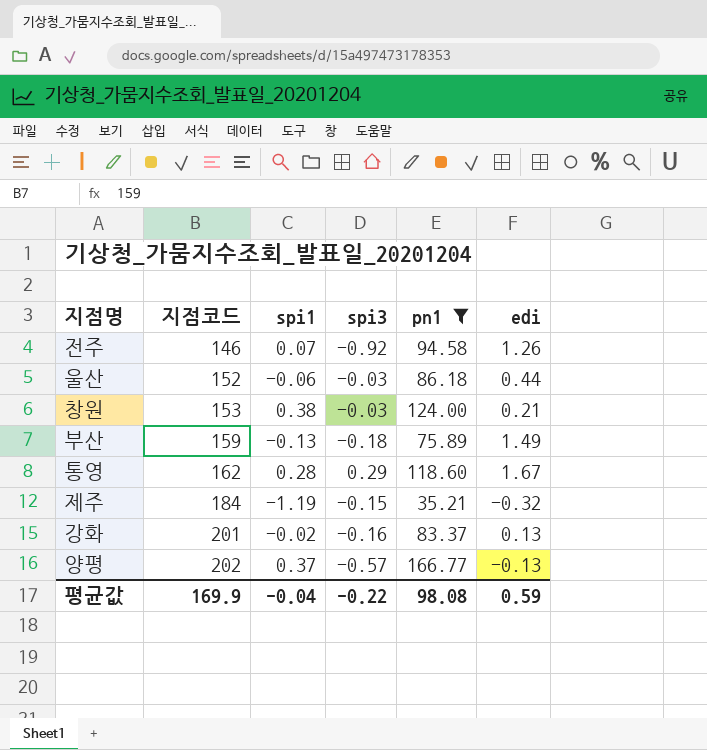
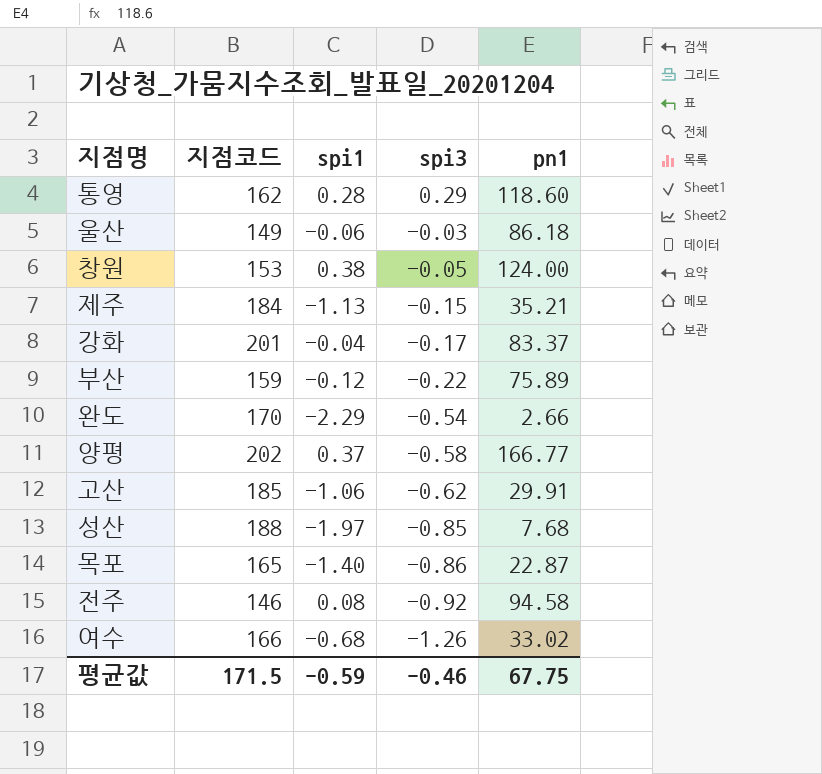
filter: pn1 >= 35.21 -> none
row order: 지점코드 ascending -> spi3 descending
column edi | position: 6 -> none
울산 | 지점코드: 152 -> 149
창원 | spi3: -0.03 -> -0.05
제주 | spi1: -1.19 -> -1.13
강화 | spi1: -0.02 -> -0.04
강화 | spi3: -0.16 -> -0.17
부산 | spi1: -0.13 -> -0.12
부산 | spi3: -0.18 -> -0.22
양평 | spi3: -0.57 -> -0.58
전주 | spi1: 0.07 -> 0.08
평균값 | 지점코드: 169.9 -> 171.5
평균값 | spi1: -0.04 -> -0.59
평균값 | spi3: -0.22 -> -0.46
평균값 | pn1: 98.08 -> 67.75

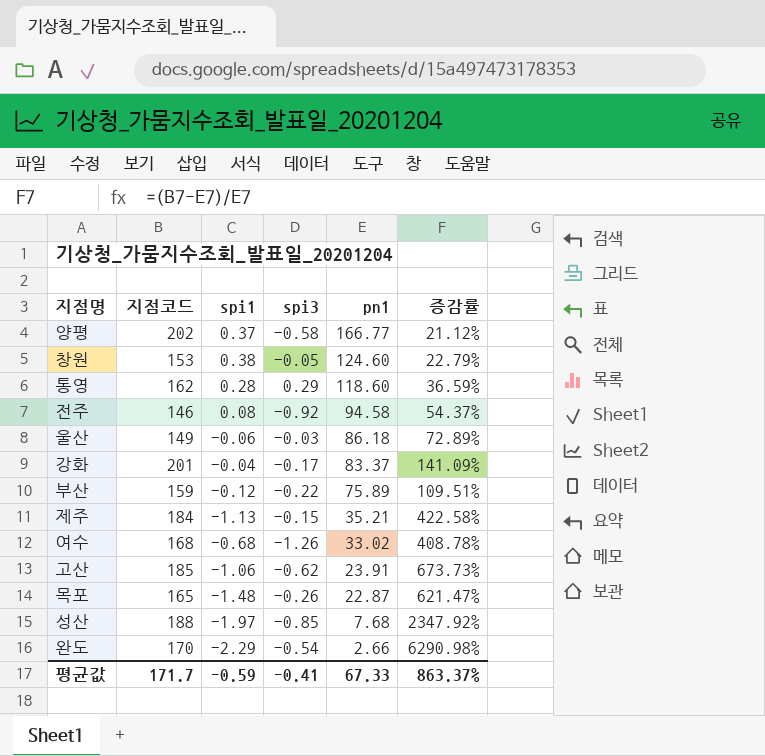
row order: spi3 descending -> pn1 descending
column 증감률 | formula: none -> ([지점코드] - [pn1]) / [pn1]
창원 | pn1: 124.00 -> 124.60
여수 | 지점코드: 166 -> 168
고산 | pn1: 29.91 -> 23.91
목포 | spi1: -1.40 -> -1.48
목포 | spi3: -0.86 -> -0.26
평균값 | 지점코드: 171.5 -> 171.7
평균값 | spi3: -0.46 -> -0.41
평균값 | pn1: 67.75 -> 67.33

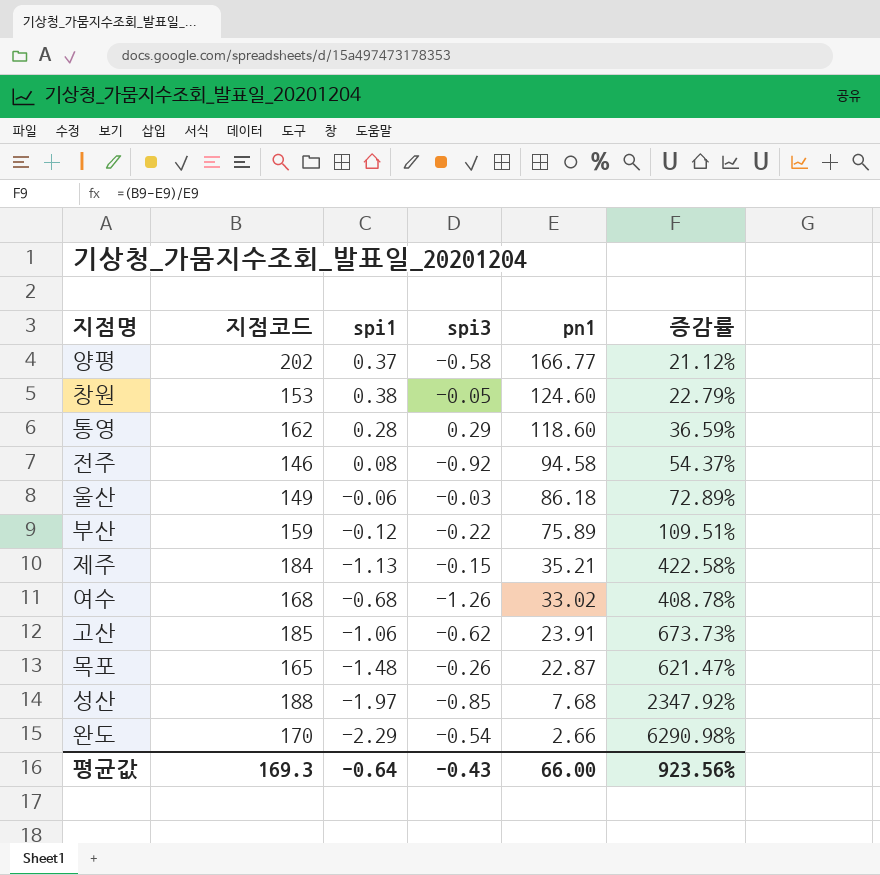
row 강화: 201 | -0.04 | -0.17 | 83.37 | 141.09% -> none
평균값 | 지점코드: 171.7 -> 169.3
평균값 | spi1: -0.59 -> -0.64
평균값 | spi3: -0.41 -> -0.43
평균값 | pn1: 67.33 -> 66.00
평균값 | 증감률: 863.37% -> 923.56%

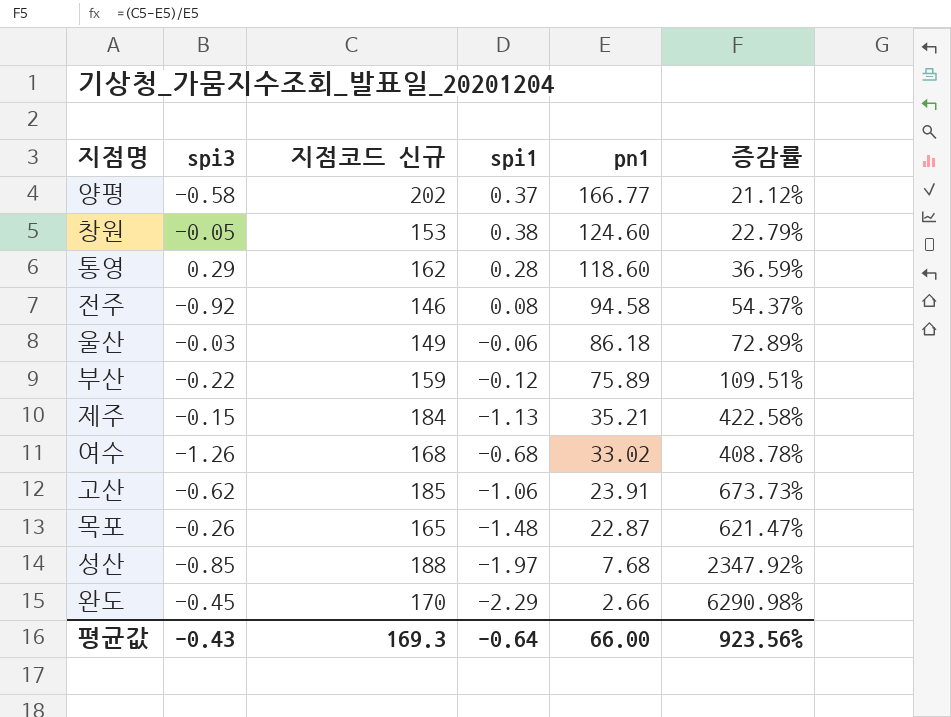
column spi3 | position: 4 -> 2
column name: 지점코드 -> 지점코드 신규
완도 | spi3: -0.54 -> -0.45

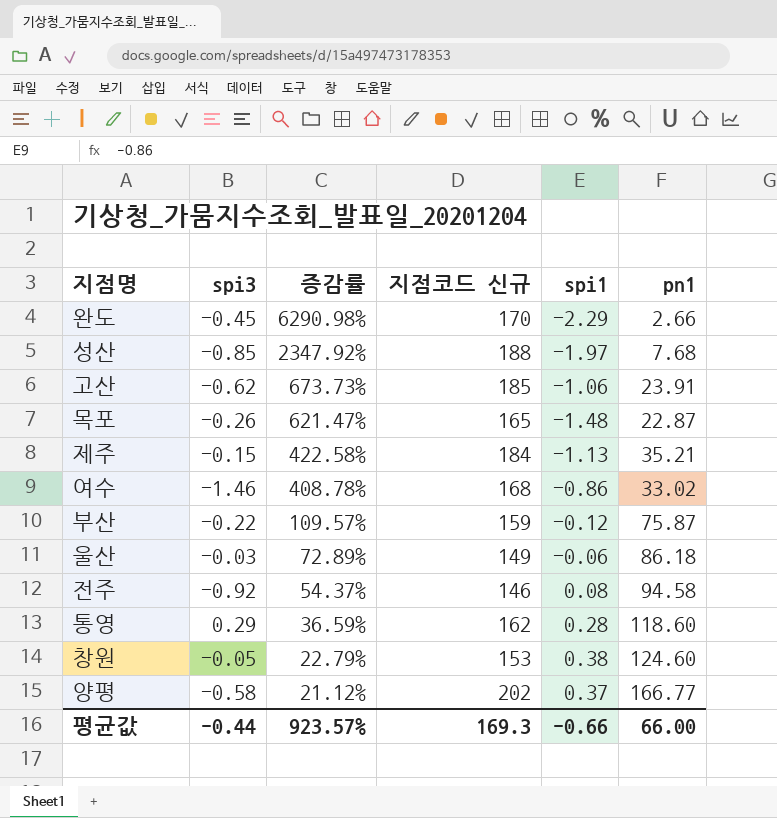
row order: pn1 descending -> 증감률 descending
column 증감률 | position: 6 -> 3
여수 | spi3: -1.26 -> -1.46
여수 | spi1: -0.68 -> -0.86
부산 | 증감률: 109.51% -> 109.57%
부산 | pn1: 75.89 -> 75.87
평균값 | spi3: -0.43 -> -0.44
평균값 | 증감률: 923.56% -> 923.57%
평균값 | spi1: -0.64 -> -0.66

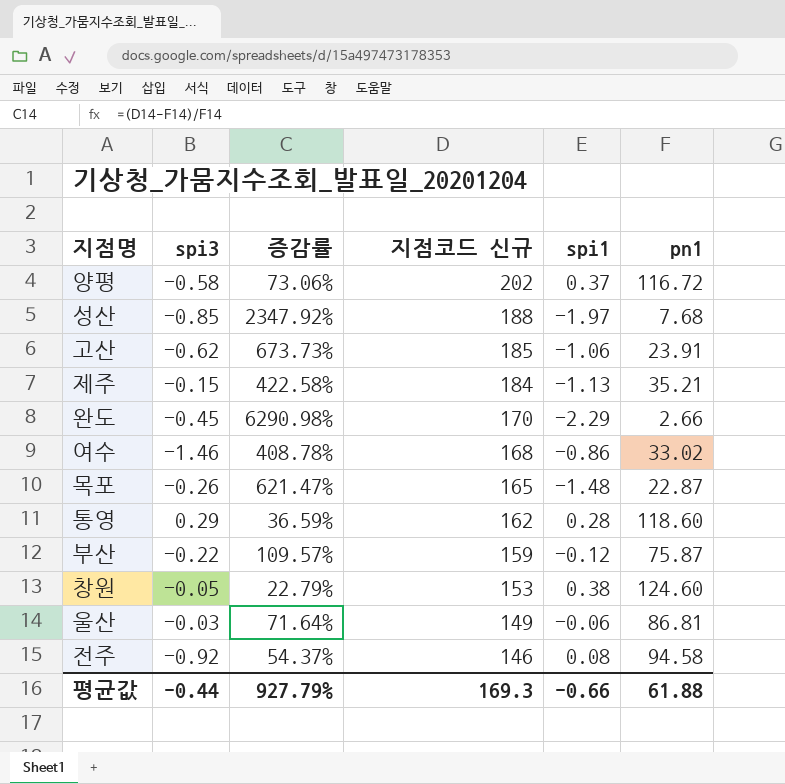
row order: 증감률 descending -> 지점코드 신규 descending
양평 | 증감률: 21.12% -> 73.06%
양평 | pn1: 166.77 -> 116.72
울산 | 증감률: 72.89% -> 71.64%
울산 | pn1: 86.18 -> 86.81
평균값 | 증감률: 923.57% -> 927.79%
평균값 | pn1: 66.00 -> 61.88

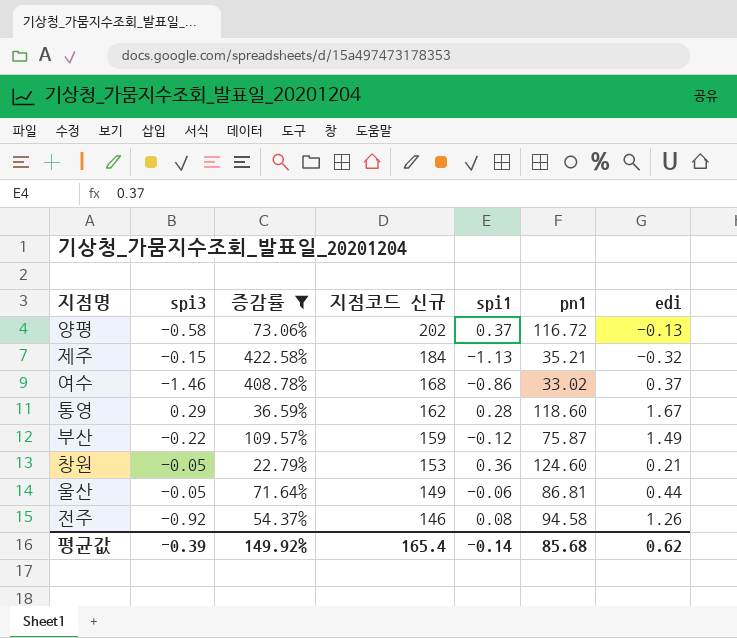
filter: none -> 증감률 <= 422.58%
column edi | position: none -> 7
창원 | spi1: 0.38 -> 0.36
울산 | spi3: -0.03 -> -0.05
평균값 | spi3: -0.44 -> -0.39
평균값 | 증감률: 927.79% -> 149.92%
평균값 | 지점코드 신규: 169.3 -> 165.4
평균값 | spi1: -0.66 -> -0.14
평균값 | pn1: 61.88 -> 85.68

